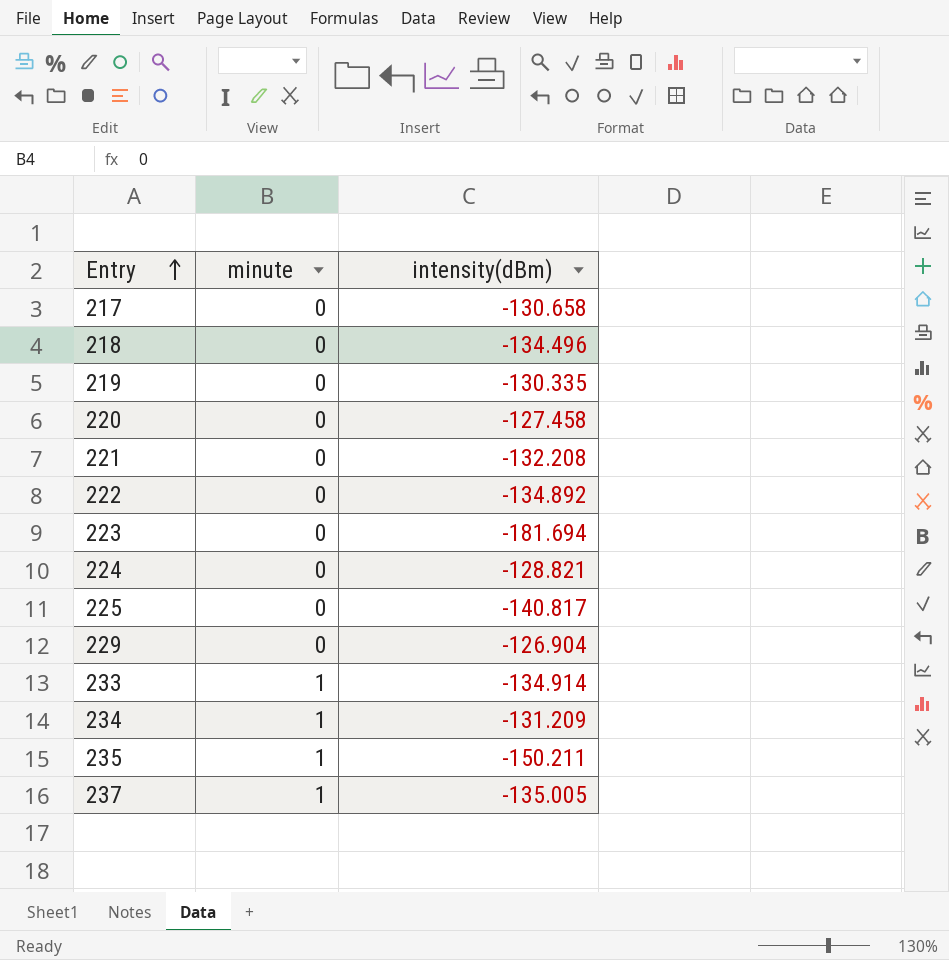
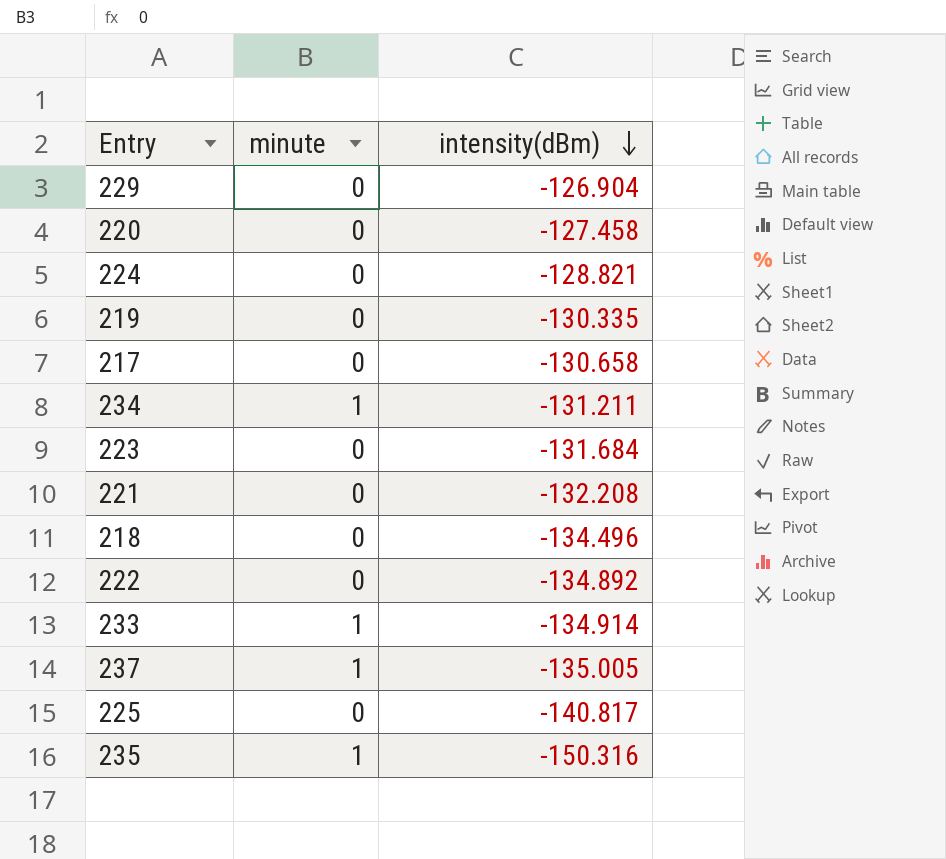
row order: Entry ascending -> intensity(dBm) descending
234 | intensity(dBm): -131.209 -> -131.211
223 | intensity(dBm): -181.694 -> -131.684
235 | intensity(dBm): -150.211 -> -150.316

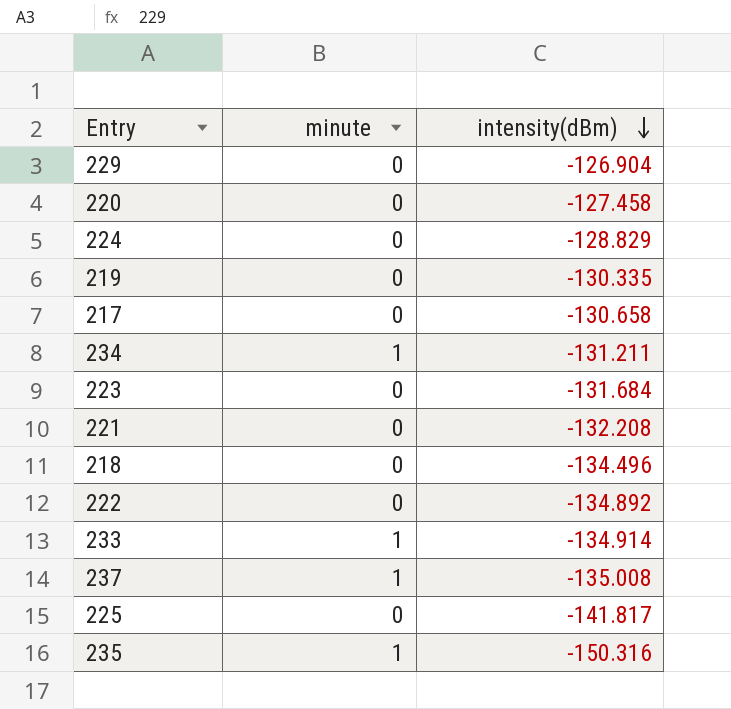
224 | intensity(dBm): -128.821 -> -128.829
237 | intensity(dBm): -135.005 -> -135.008
225 | intensity(dBm): -140.817 -> -141.817

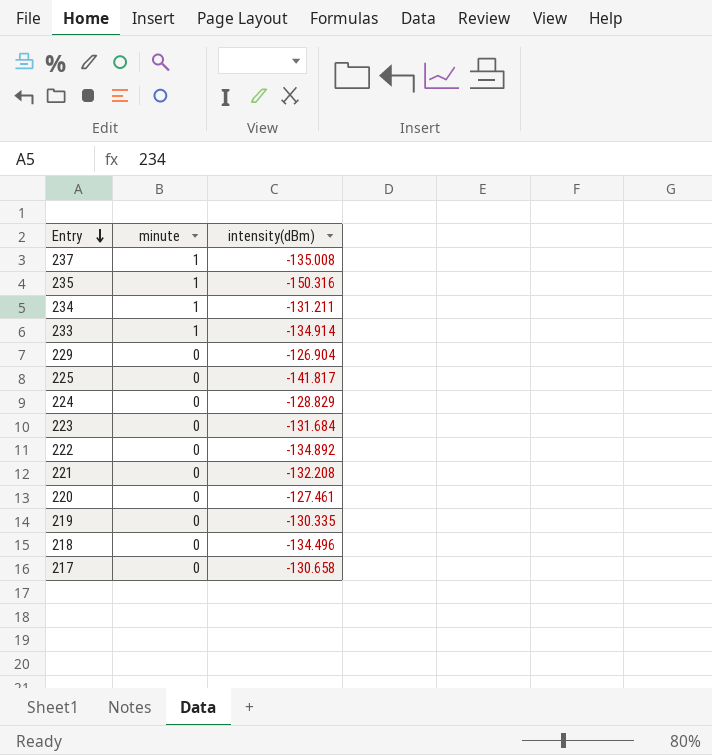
row order: intensity(dBm) descending -> Entry descending
220 | intensity(dBm): -127.458 -> -127.461

